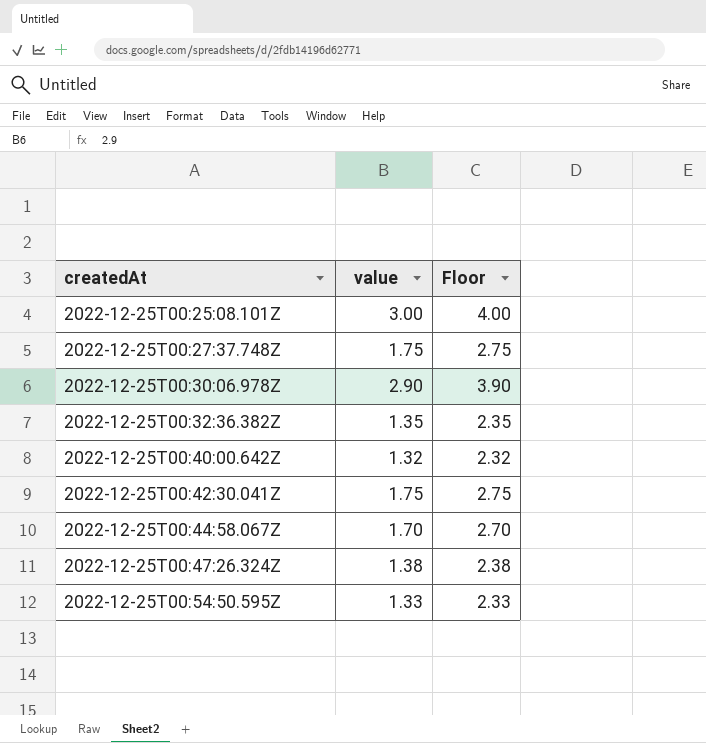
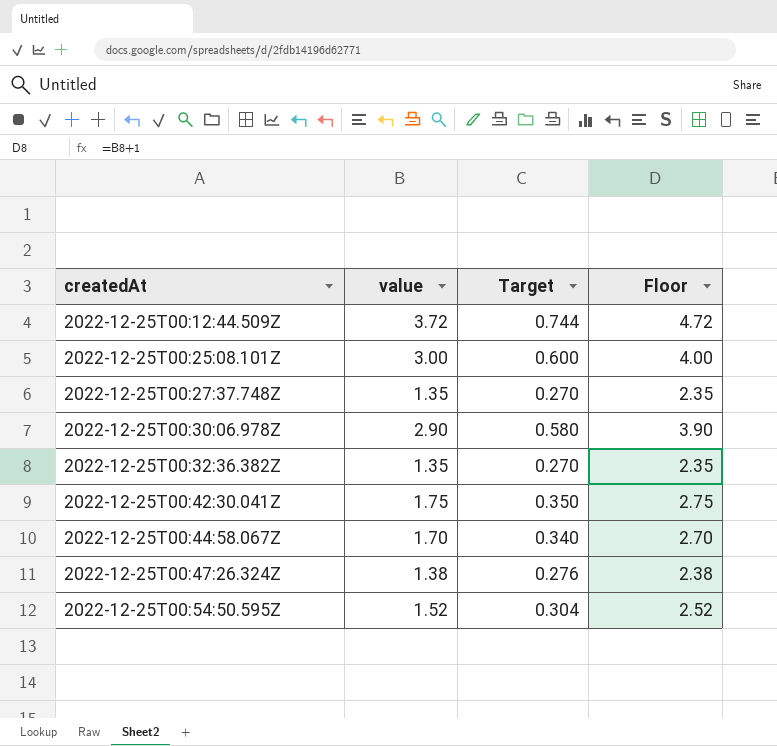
column Target | formula: none -> [value] * 0.2
row 2022-12-25T00:40:00.642Z: 1.32 | 2.32 -> none
row 2022-12-25T00:12:44.509Z: none -> 3.72 | 0.744 | 4.72
2022-12-25T00:27:37.748Z | value: 1.75 -> 1.35
2022-12-25T00:27:37.748Z | Floor: 2.75 -> 2.35
2022-12-25T00:54:50.595Z | value: 1.33 -> 1.52
2022-12-25T00:54:50.595Z | Floor: 2.33 -> 2.52

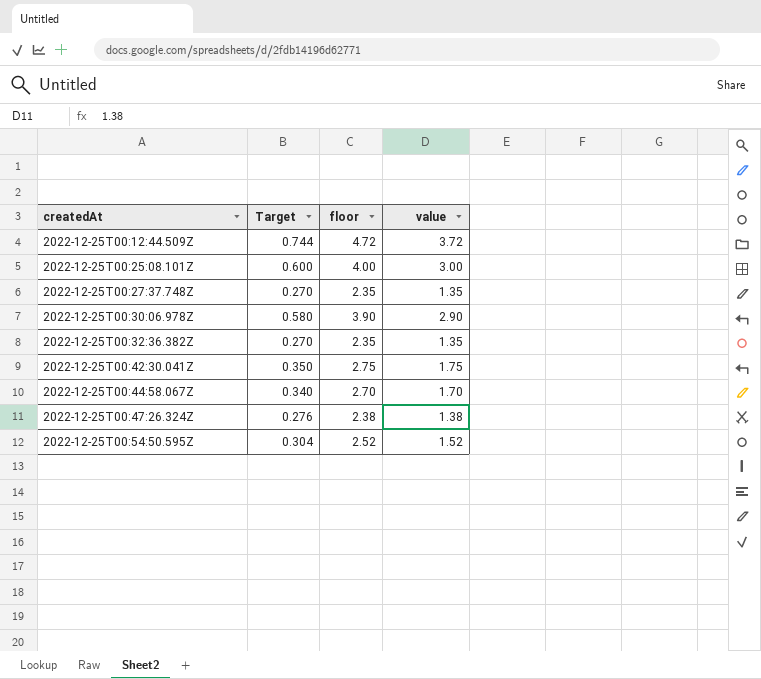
column name: Floor -> floor
column value | position: 2 -> 4

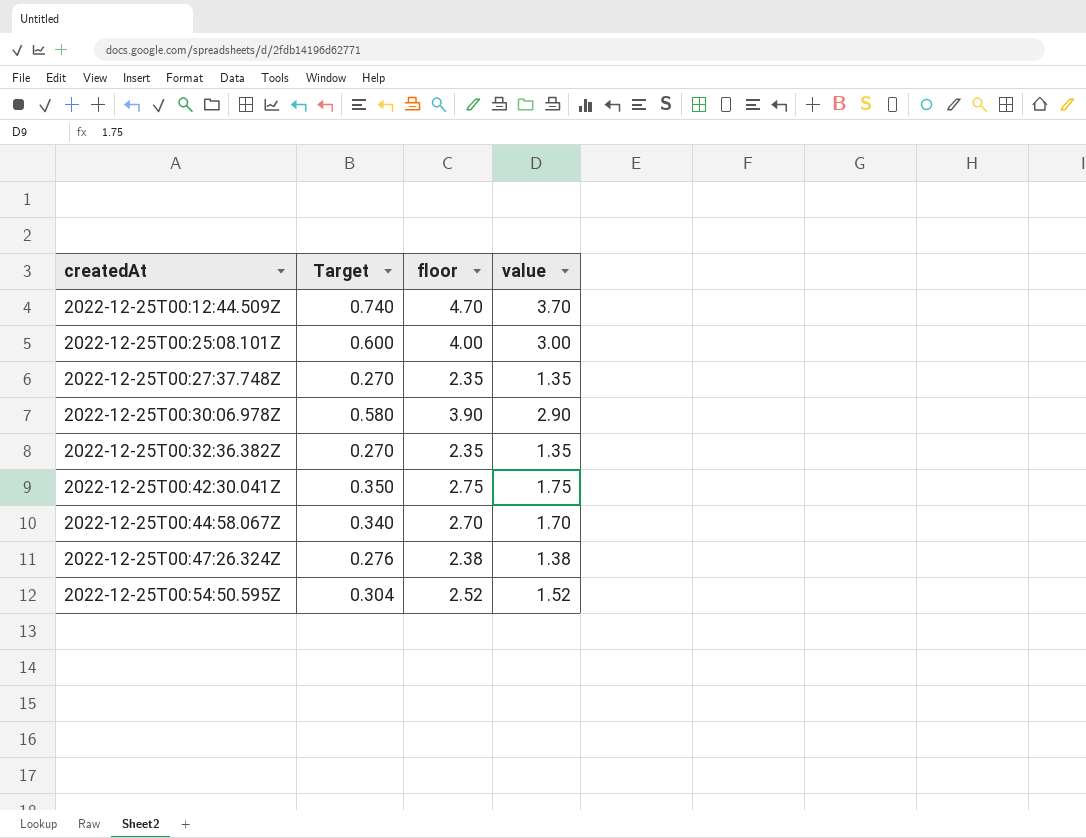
2022-12-25T00:12:44.509Z | Target: 0.744 -> 0.740
2022-12-25T00:12:44.509Z | floor: 4.72 -> 4.70
2022-12-25T00:12:44.509Z | value: 3.72 -> 3.70

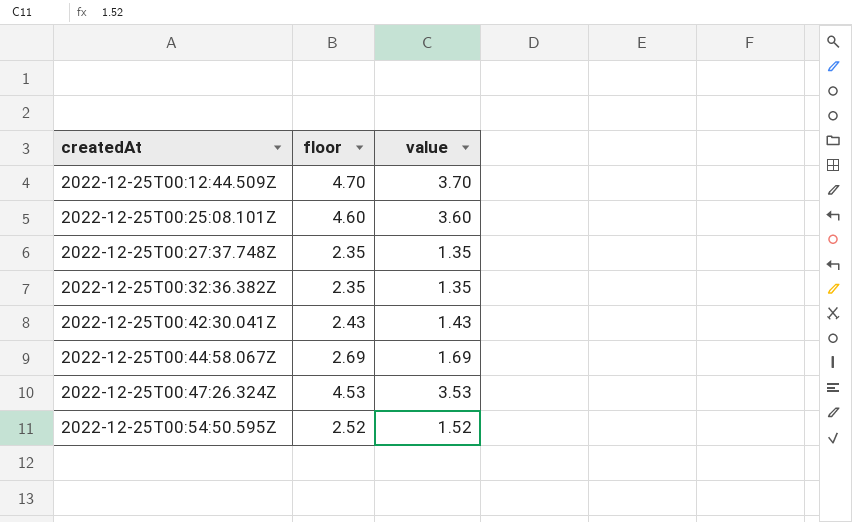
column Target | formula: [value] * 0.2 -> none
row 2022-12-25T00:30:06.978Z: 0.580 | 3.90 | 2.90 -> none
2022-12-25T00:25:08.101Z | floor: 4.00 -> 4.60
2022-12-25T00:25:08.101Z | value: 3.00 -> 3.60
2022-12-25T00:42:30.041Z | floor: 2.75 -> 2.43
2022-12-25T00:42:30.041Z | value: 1.75 -> 1.43
2022-12-25T00:44:58.067Z | floor: 2.70 -> 2.69
2022-12-25T00:44:58.067Z | value: 1.70 -> 1.69
2022-12-25T00:47:26.324Z | floor: 2.38 -> 4.53
2022-12-25T00:47:26.324Z | value: 1.38 -> 3.53

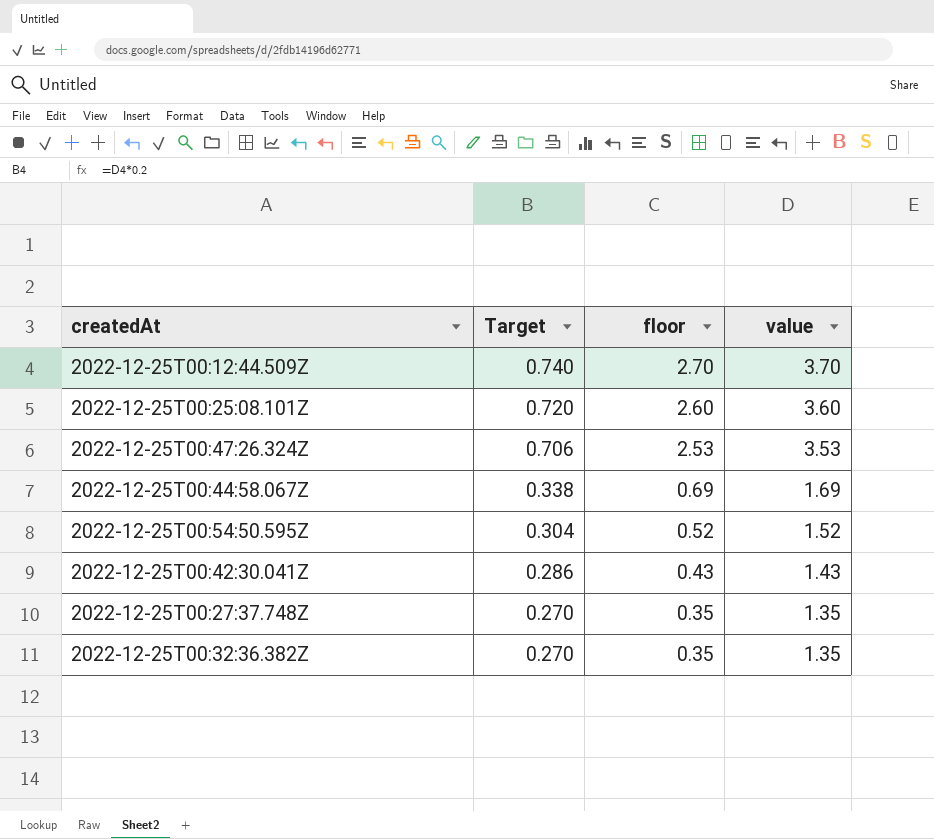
row order: createdAt ascending -> Target descending
column Target | formula: none -> [value] * 0.2
column floor | formula: [value] + 1 -> [value] - 1

